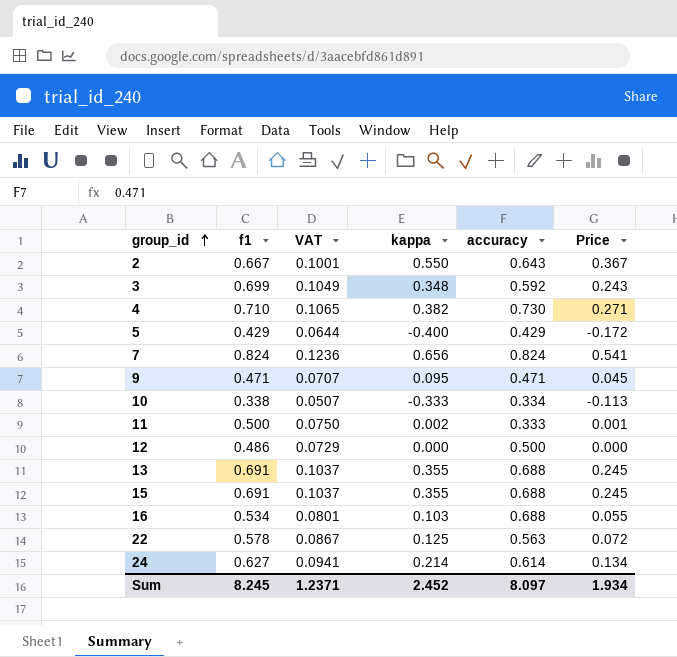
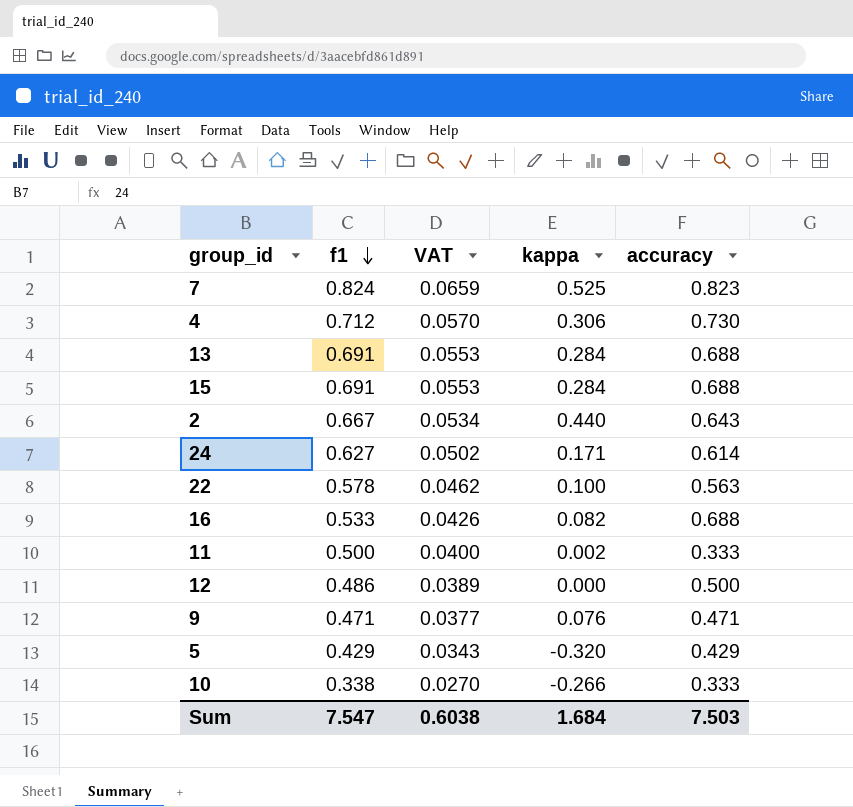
row order: group_id ascending -> f1 descending
column Price | formula: [f1] * [kappa] -> none
column VAT | formula: [f1] * 0.15 -> [f1] * 0.08
row 3: 0.699 | 0.1049 | 0.348 | 0.592 | 0.243 -> none
7 | kappa: 0.656 -> 0.525
7 | accuracy: 0.824 -> 0.823
4 | f1: 0.710 -> 0.712
4 | kappa: 0.382 -> 0.306
13 | kappa: 0.355 -> 0.284
15 | kappa: 0.355 -> 0.284
2 | kappa: 0.550 -> 0.440
24 | kappa: 0.214 -> 0.171
22 | kappa: 0.125 -> 0.100
16 | f1: 0.534 -> 0.533
16 | kappa: 0.103 -> 0.082
9 | kappa: 0.095 -> 0.076
5 | kappa: -0.400 -> -0.320
10 | kappa: -0.333 -> -0.266
10 | accuracy: 0.334 -> 0.333
Sum | f1: 8.245 -> 7.547
Sum | VAT: 1.2371 -> 0.6038
Sum | kappa: 2.452 -> 1.684
Sum | accuracy: 8.097 -> 7.503

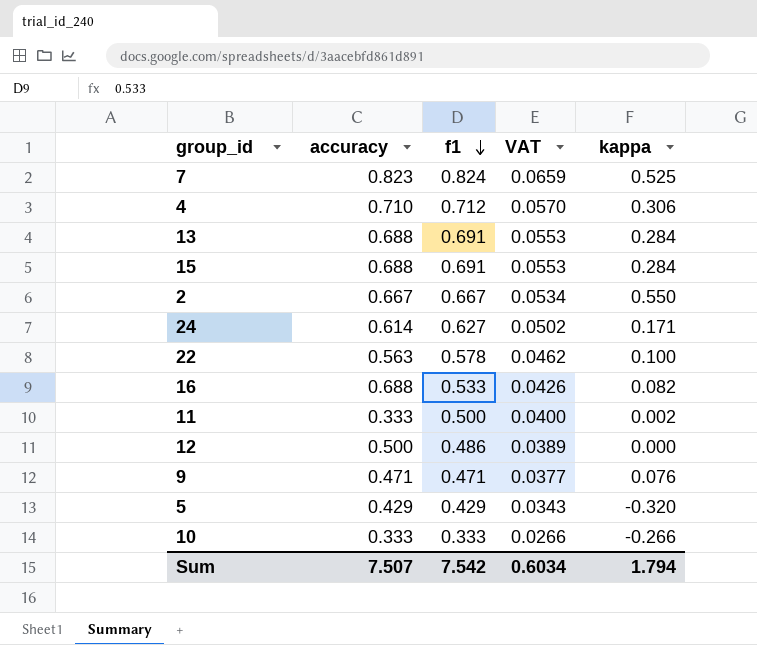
column accuracy | position: 5 -> 2
4 | accuracy: 0.730 -> 0.710
2 | accuracy: 0.643 -> 0.667
2 | kappa: 0.440 -> 0.550
10 | f1: 0.338 -> 0.333
10 | VAT: 0.0270 -> 0.0266
Sum | accuracy: 7.503 -> 7.507
Sum | f1: 7.547 -> 7.542
Sum | VAT: 0.6038 -> 0.6034
Sum | kappa: 1.684 -> 1.794

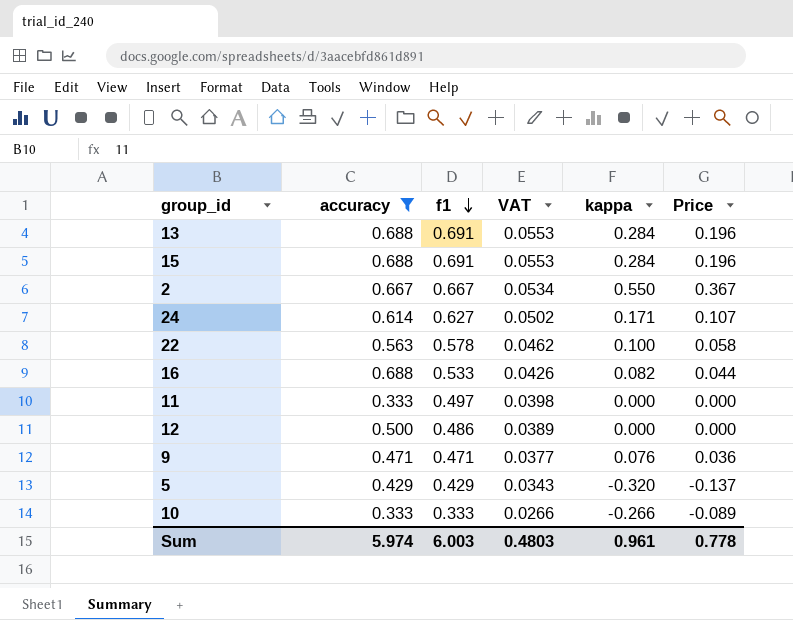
filter: none -> accuracy <= 0.688
column Price | formula: none -> [f1] * [kappa]
11 | f1: 0.500 -> 0.497
11 | VAT: 0.0400 -> 0.0398
11 | kappa: 0.002 -> 0.000
Sum | accuracy: 7.507 -> 5.974
Sum | f1: 7.542 -> 6.003
Sum | VAT: 0.6034 -> 0.4803
Sum | kappa: 1.794 -> 0.961

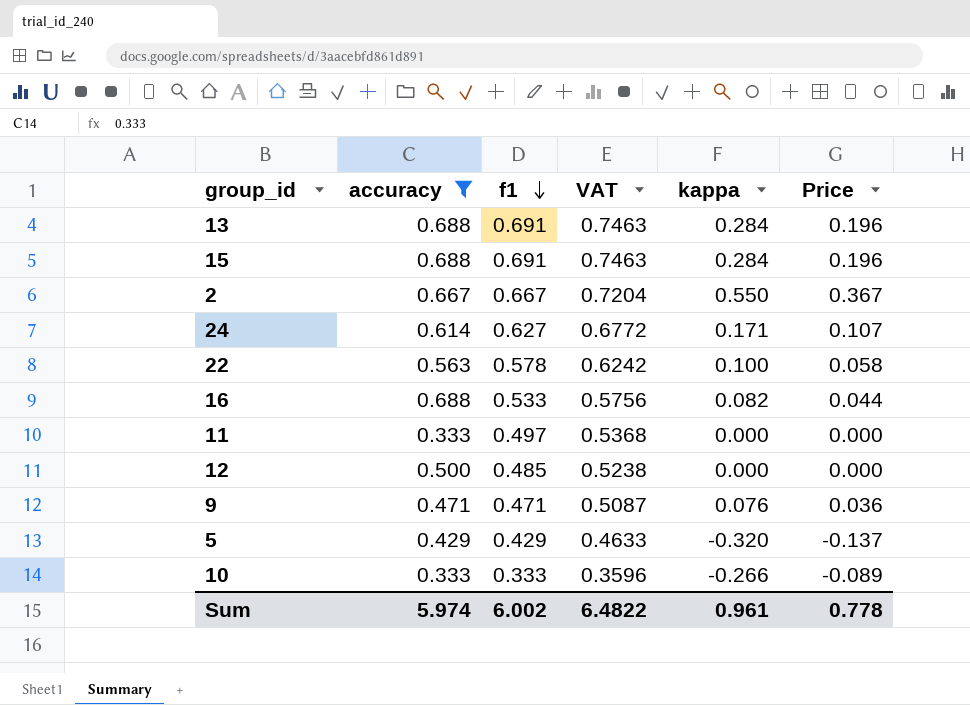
column VAT | formula: [f1] * 0.08 -> [f1] * 1.08
12 | f1: 0.486 -> 0.485
Sum | f1: 6.003 -> 6.002
Sum | VAT: 0.4803 -> 6.4822

